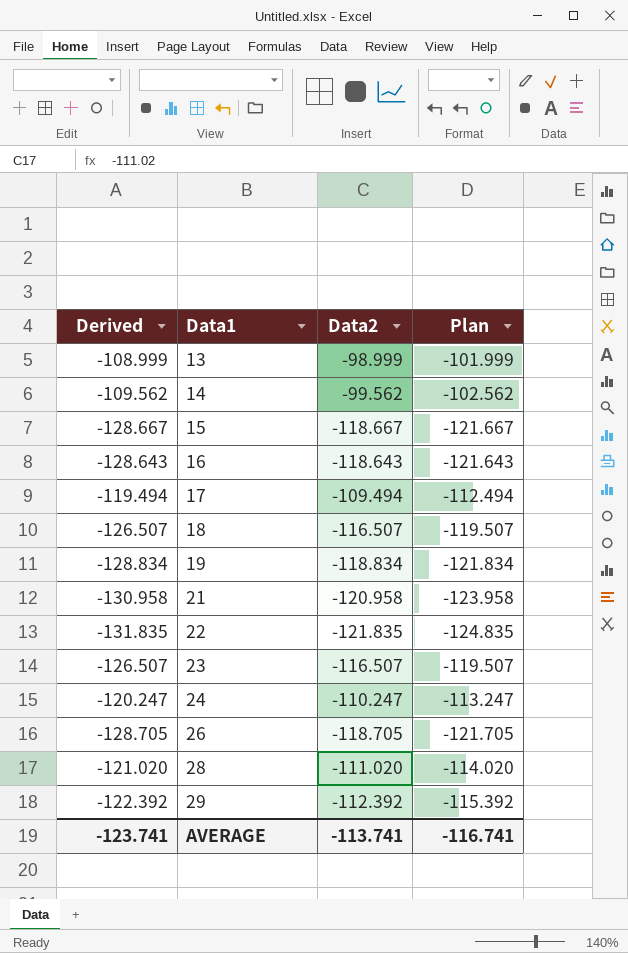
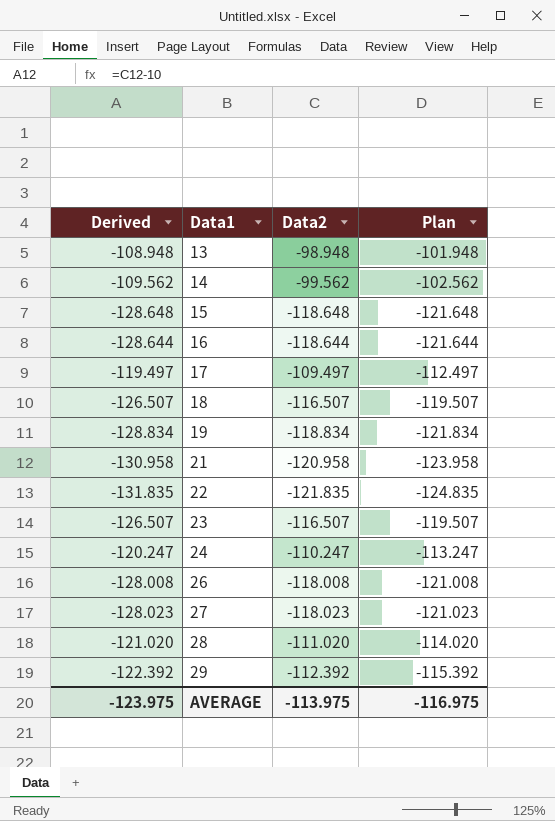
13 | Derived: -108.999 -> -108.948
13 | Data2: -98.999 -> -98.948
13 | Plan: -101.999 -> -101.948
15 | Derived: -128.667 -> -128.648
15 | Data2: -118.667 -> -118.648
15 | Plan: -121.667 -> -121.648
16 | Derived: -128.643 -> -128.644
16 | Data2: -118.643 -> -118.644
16 | Plan: -121.643 -> -121.644
17 | Derived: -119.494 -> -119.497
17 | Data2: -109.494 -> -109.497
17 | Plan: -112.494 -> -112.497
26 | Derived: -128.705 -> -128.008
26 | Data2: -118.705 -> -118.008
26 | Plan: -121.705 -> -121.008
row 27: none -> -128.023 | -118.023 | -121.023
AVERAGE | Derived: -123.741 -> -123.975
AVERAGE | Data2: -113.741 -> -113.975
AVERAGE | Plan: -116.741 -> -116.975

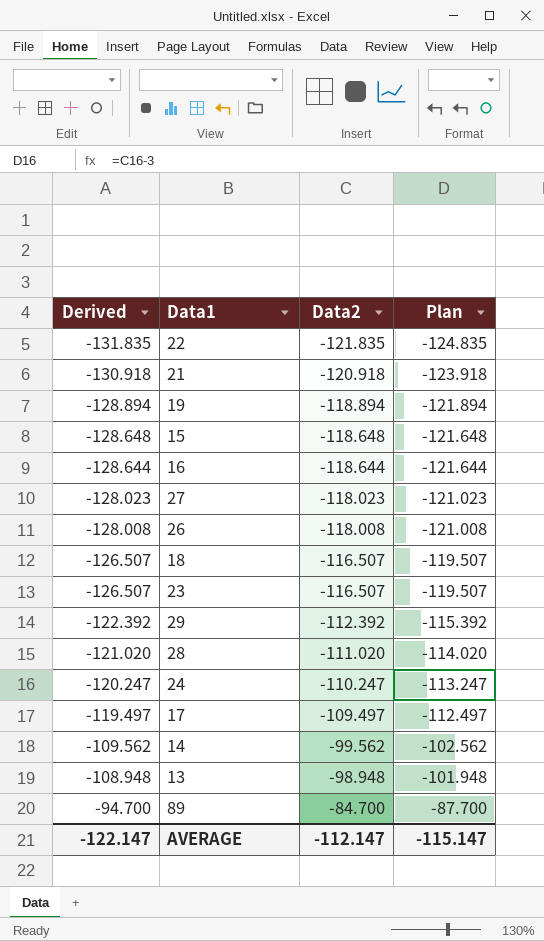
row order: Data1 ascending -> Derived ascending
21 | Derived: -130.958 -> -130.918
21 | Data2: -120.958 -> -120.918
21 | Plan: -123.958 -> -123.918
19 | Derived: -128.834 -> -128.894
19 | Data2: -118.834 -> -118.894
19 | Plan: -121.834 -> -121.894
row 89: none -> -94.700 | -84.700 | -87.700
AVERAGE | Derived: -123.975 -> -122.147
AVERAGE | Data2: -113.975 -> -112.147
AVERAGE | Plan: -116.975 -> -115.147

